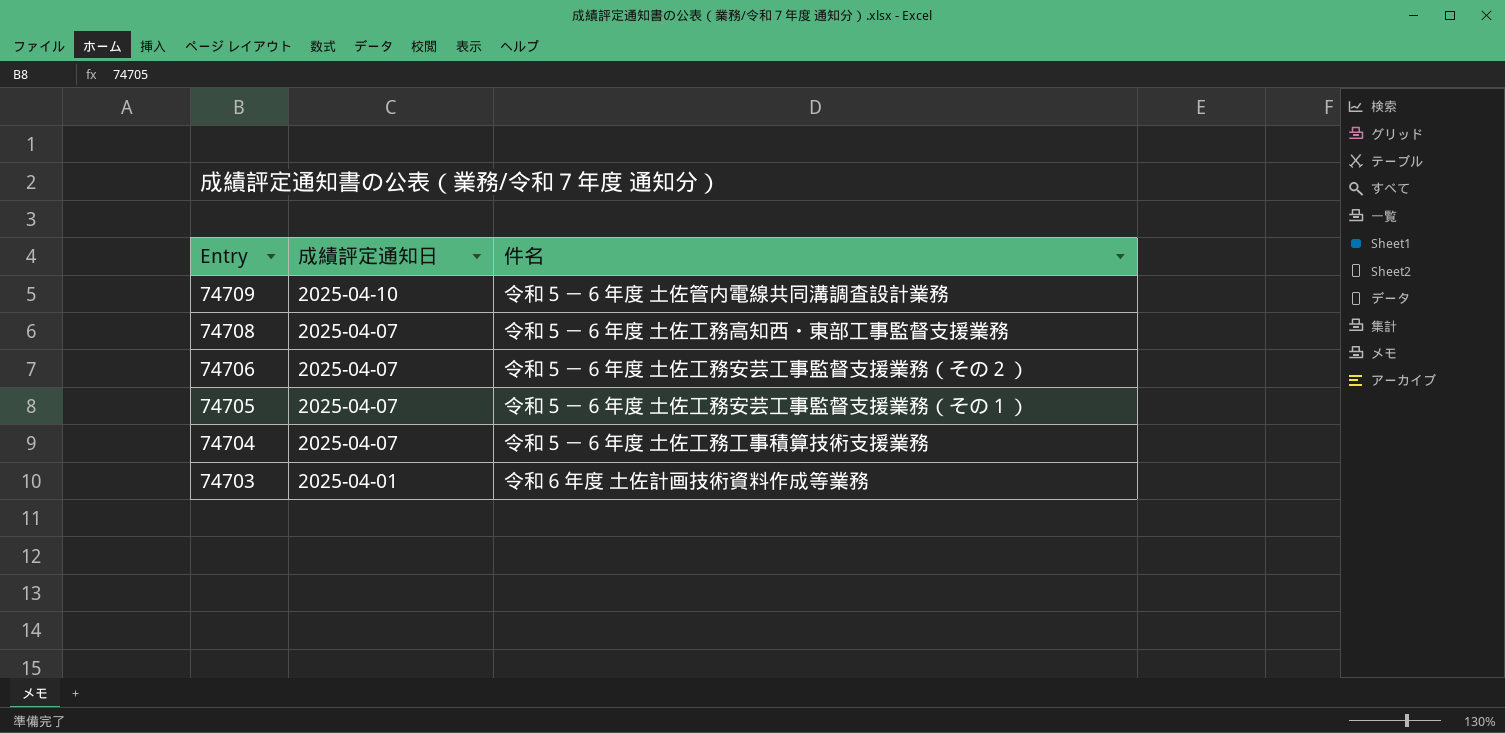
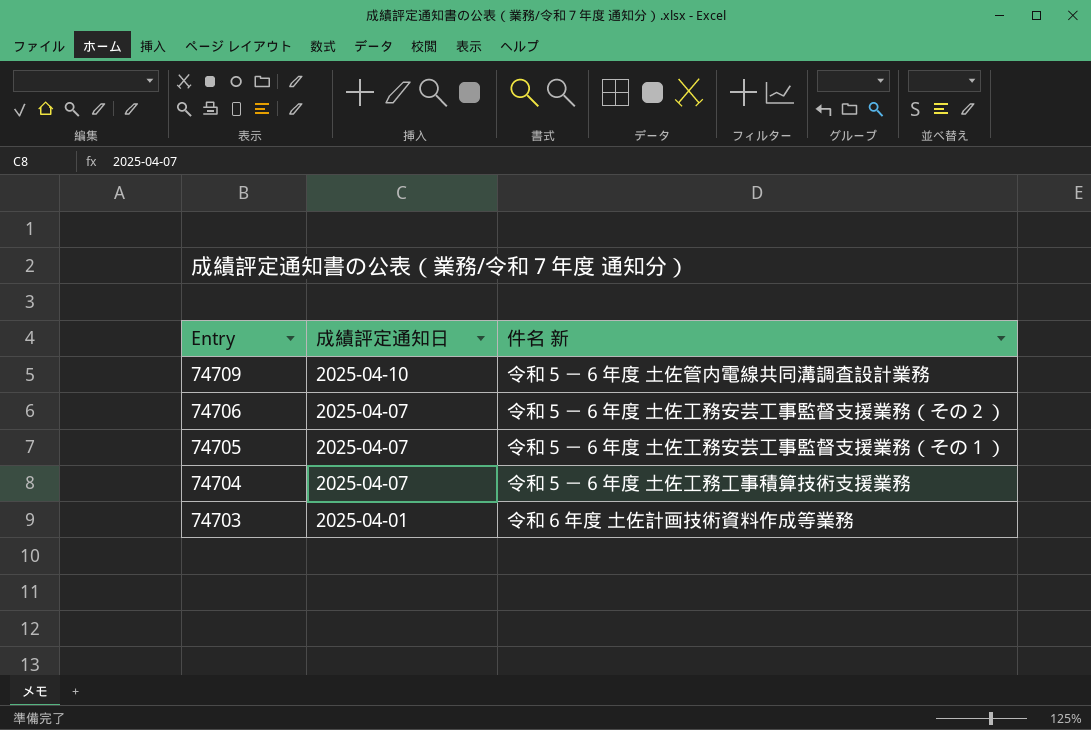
column name: 件名 -> 件名 新
row 74708: 2025-04-07 | 令和５－６年度 土佐工務高知西・東部工事監督支援業務 -> none

